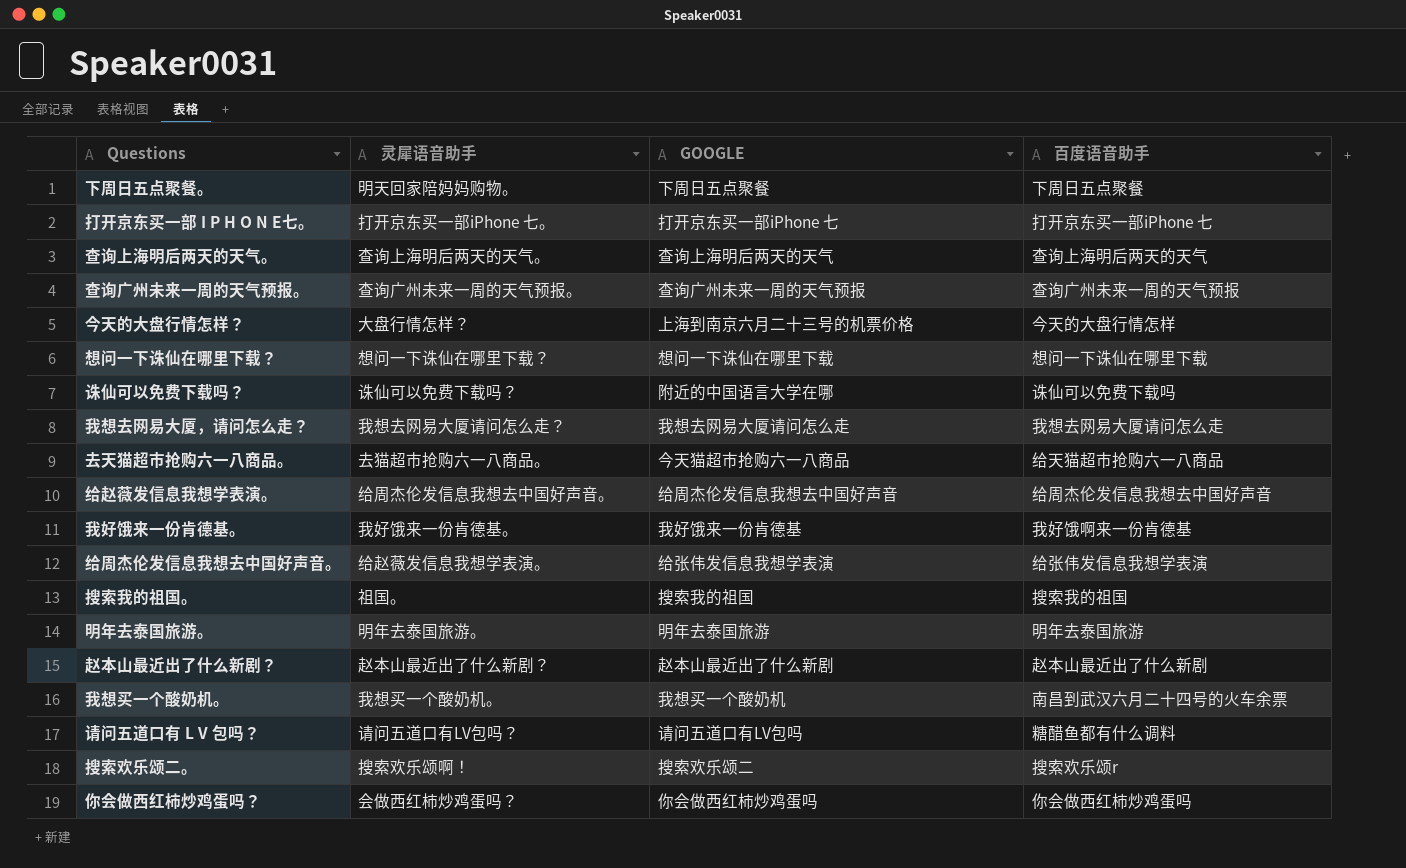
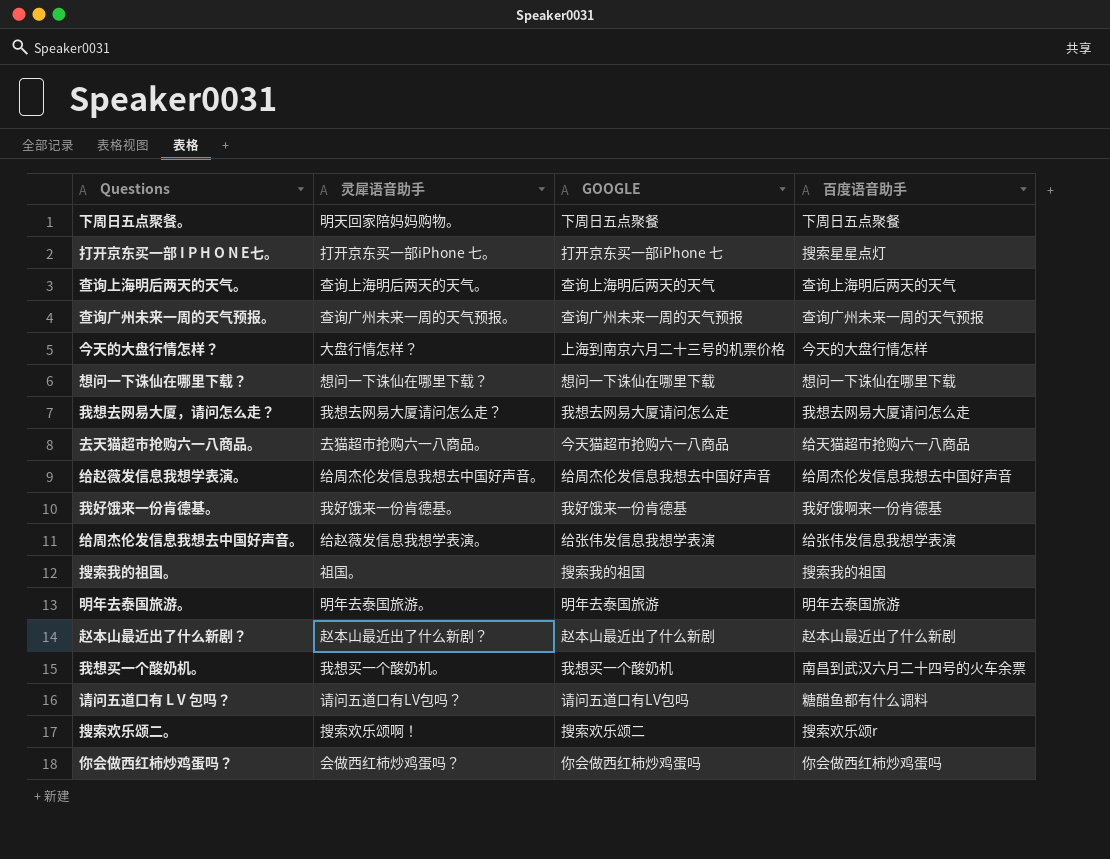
row 诛仙可以免费下载吗？: 诛仙可以免费下载吗？ | 附近的中国语言大学在哪 | 诛仙可以免费下载吗 -> none
打开京东买一部 I P H O N E七。 | 百度语音助手: 打开京东买一部iPhone 七 -> 搜索星星点灯

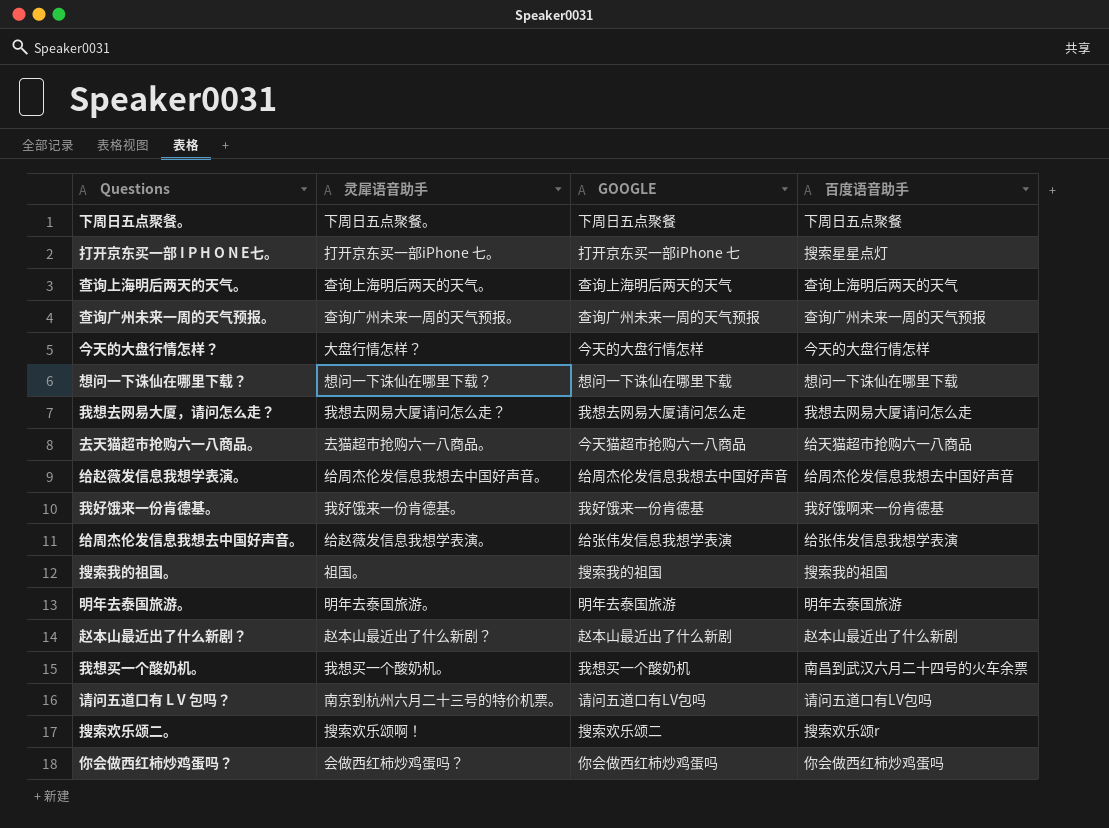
下周日五点聚餐。 | 灵犀语音助手: 明天回家陪妈妈购物。 -> 下周日五点聚餐。
今天的大盘行情怎样？ | GOOGLE: 上海到南京六月二十三号的机票价格 -> 今天的大盘行情怎样
请问五道口有 L V 包吗？ | 灵犀语音助手: 请问五道口有LV包吗？ -> 南京到杭州六月二十三号的特价机票。
请问五道口有 L V 包吗？ | 百度语音助手: 糖醋鱼都有什么调料 -> 请问五道口有LV包吗

